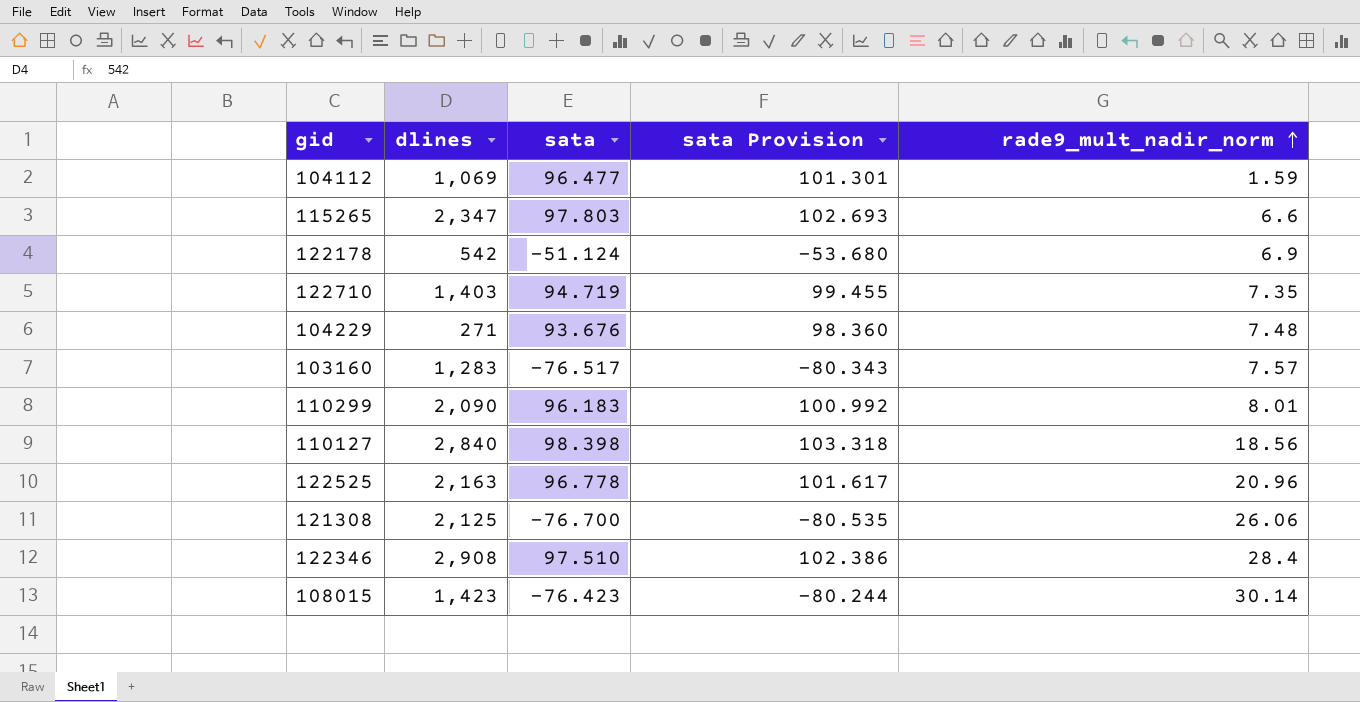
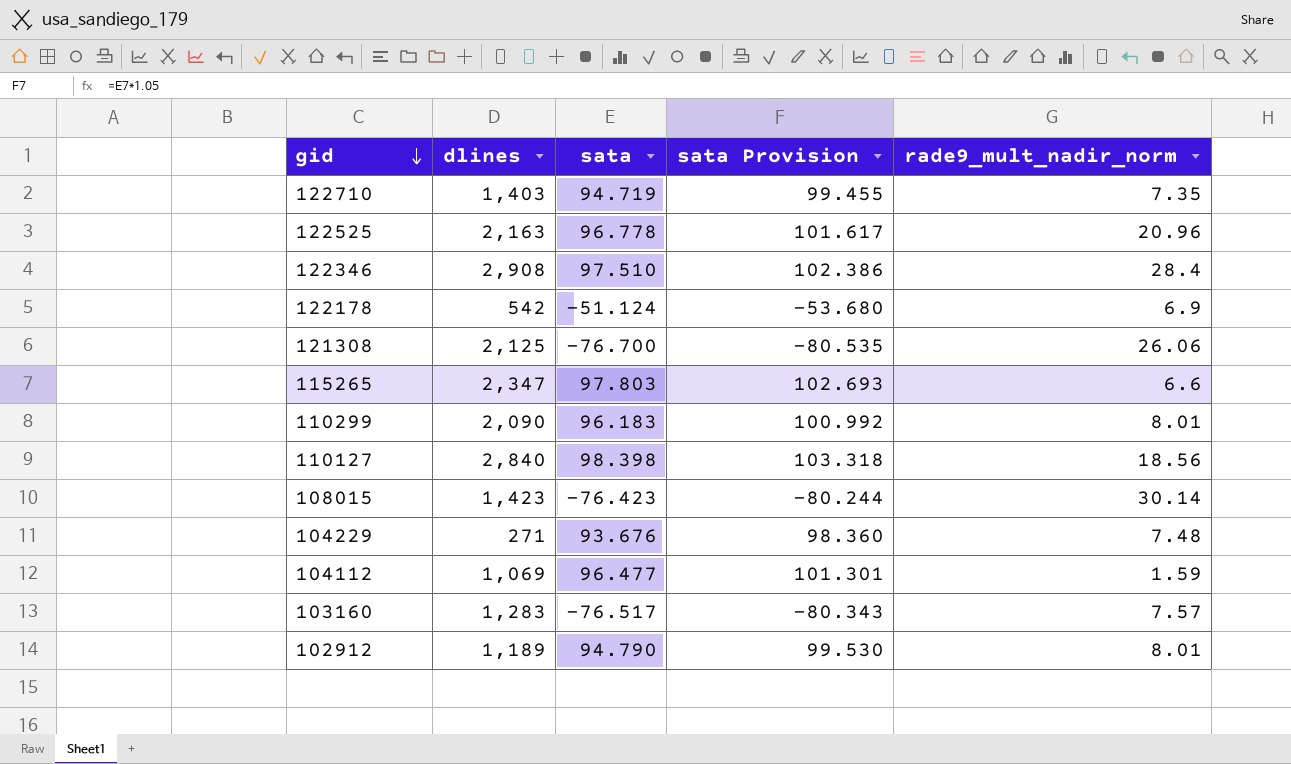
row order: rade9_mult_nadir_norm ascending -> gid descending
row 102912: none -> 1,189 | 94.790 | 99.530 | 8.01

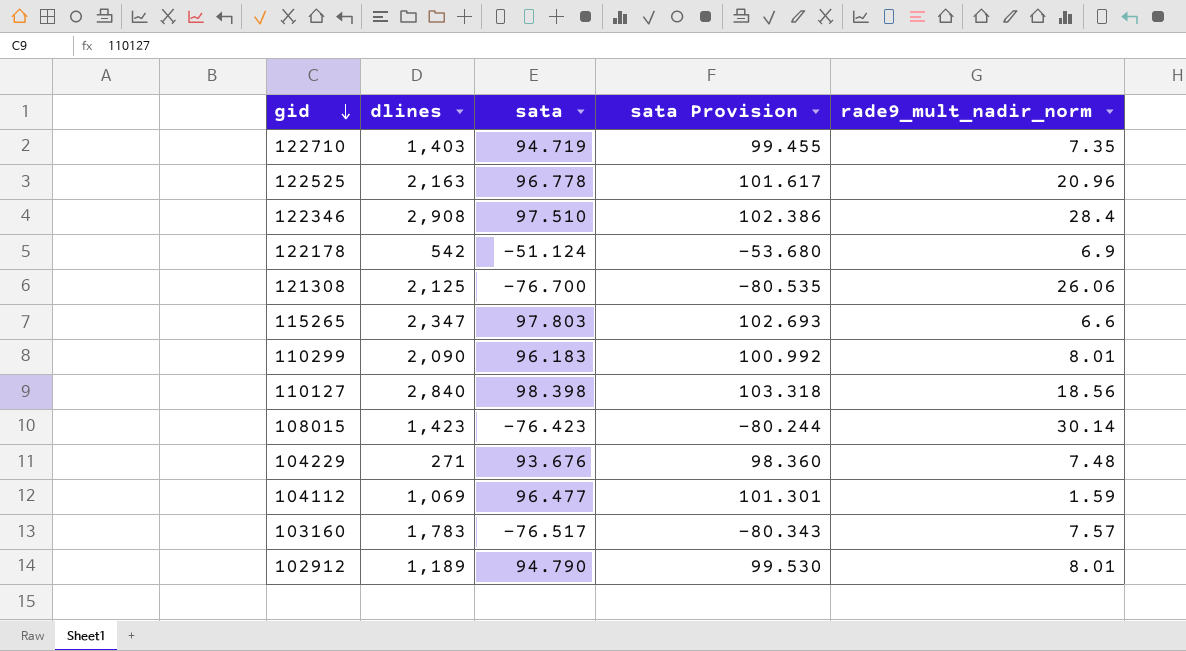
103160 | dlines: 1,283 -> 1,783

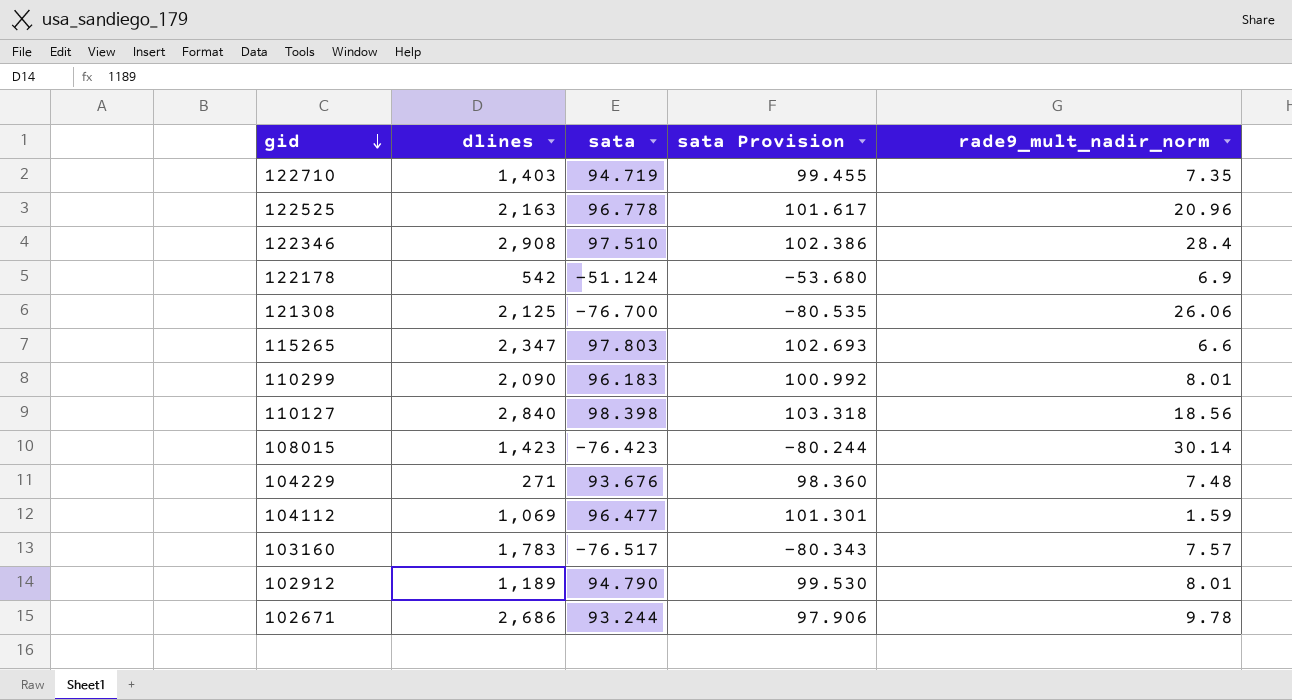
row 102671: none -> 2,686 | 93.244 | 97.906 | 9.78

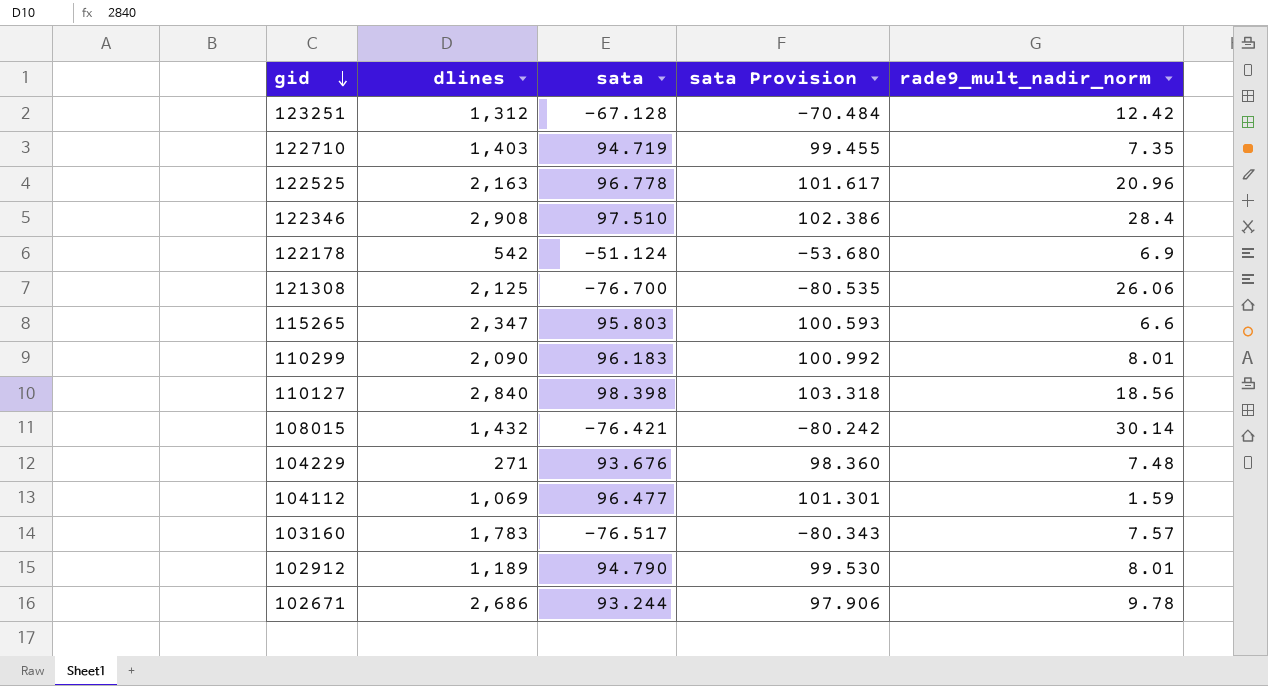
row 123251: none -> 1,312 | -67.128 | -70.484 | 12.42
115265 | sata: 97.803 -> 95.803
115265 | sata Provision: 102.693 -> 100.593
108015 | dlines: 1,423 -> 1,432
108015 | sata: -76.423 -> -76.421
108015 | sata Provision: -80.244 -> -80.242

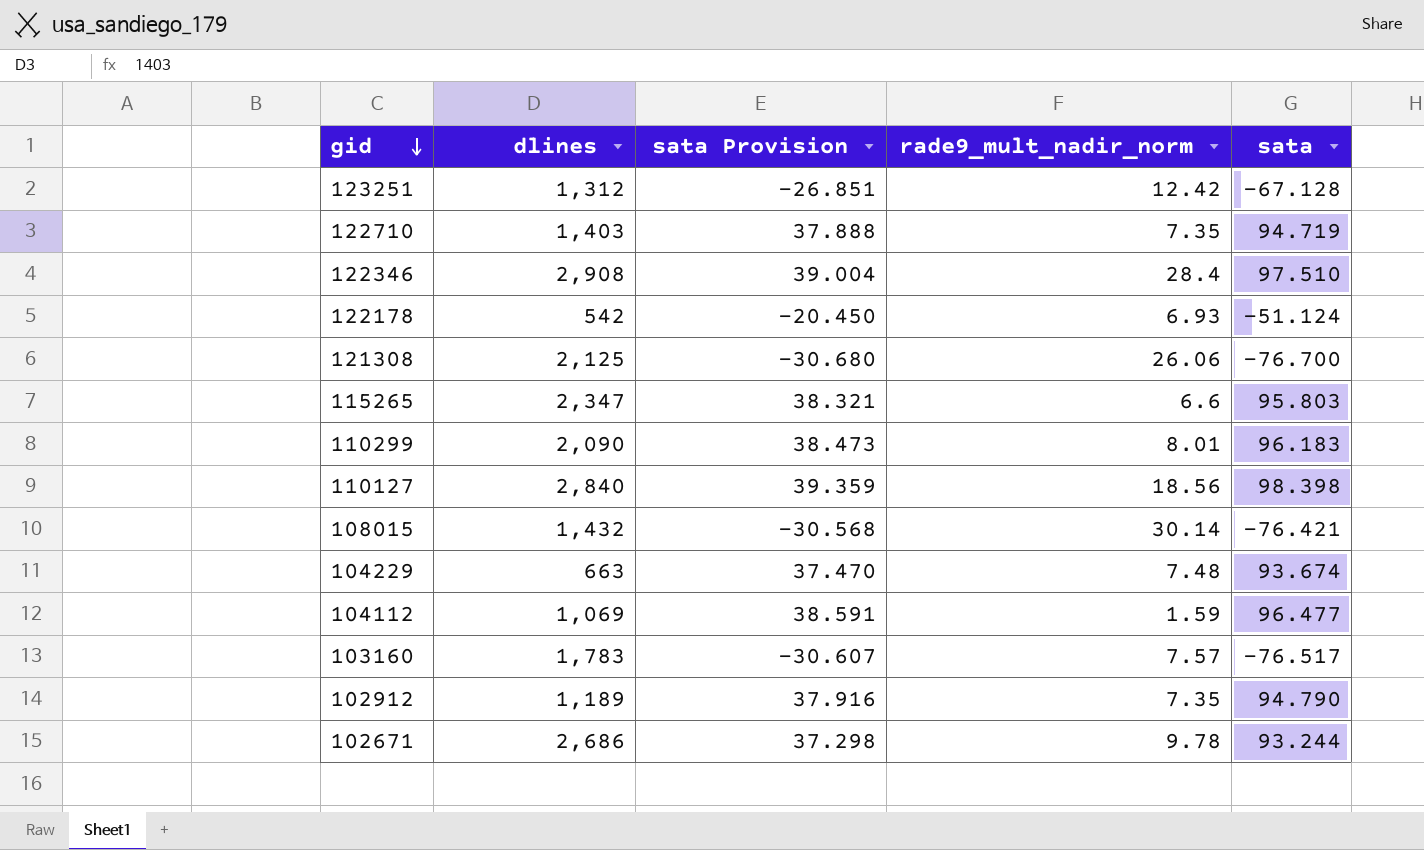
column sata Provision | formula: [sata] * 1.05 -> [sata] * 0.4
column sata | position: 3 -> 5
row 122525: 2,163 | 96.778 | 101.617 | 20.96 -> none
122178 | rade9_mult_nadir_norm: 6.9 -> 6.93
104229 | dlines: 271 -> 663
104229 | sata: 93.676 -> 93.674
102912 | rade9_mult_nadir_norm: 8.01 -> 7.35

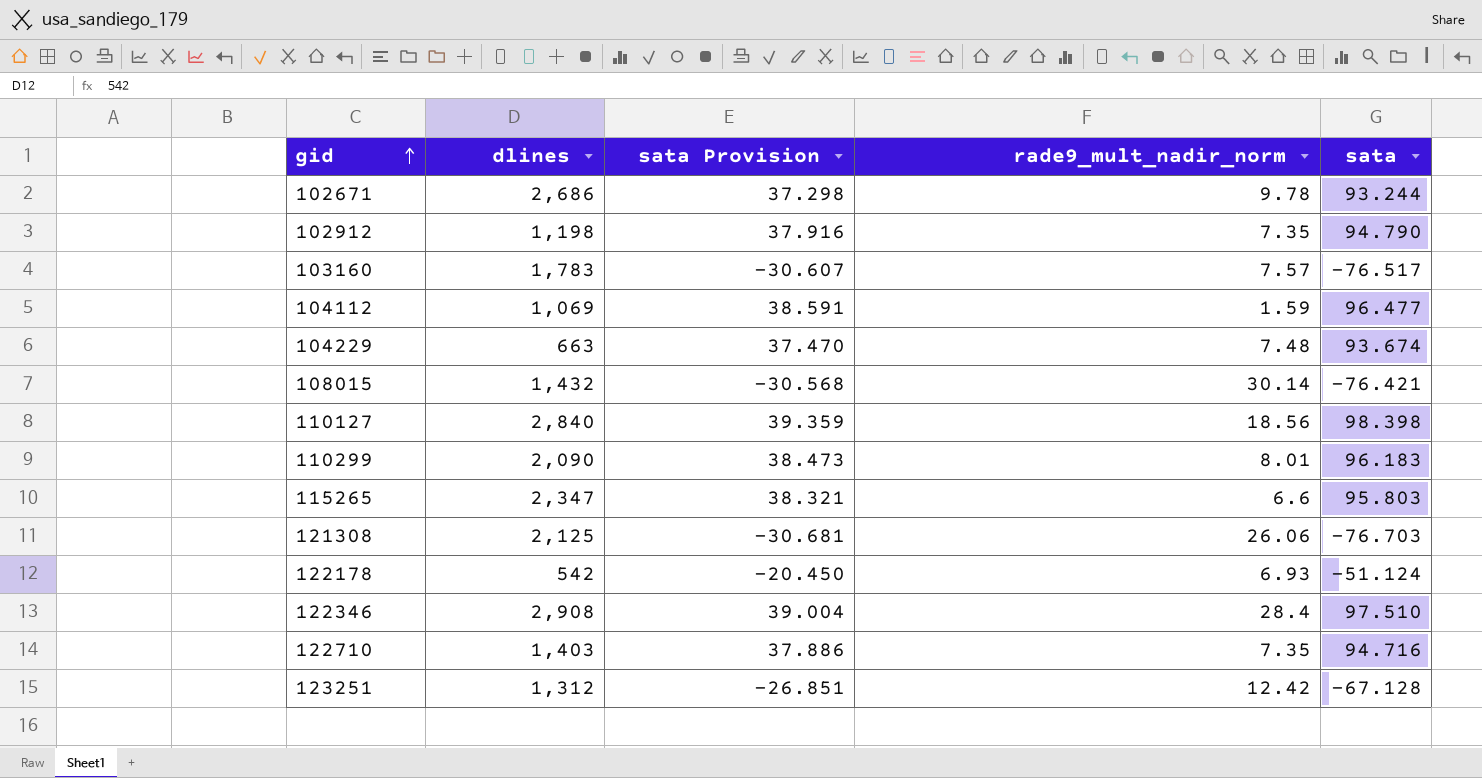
row order: gid descending -> gid ascending
102912 | dlines: 1,189 -> 1,198
121308 | sata Provision: -30.680 -> -30.681
121308 | sata: -76.700 -> -76.703
122710 | sata Provision: 37.888 -> 37.886
122710 | sata: 94.719 -> 94.716

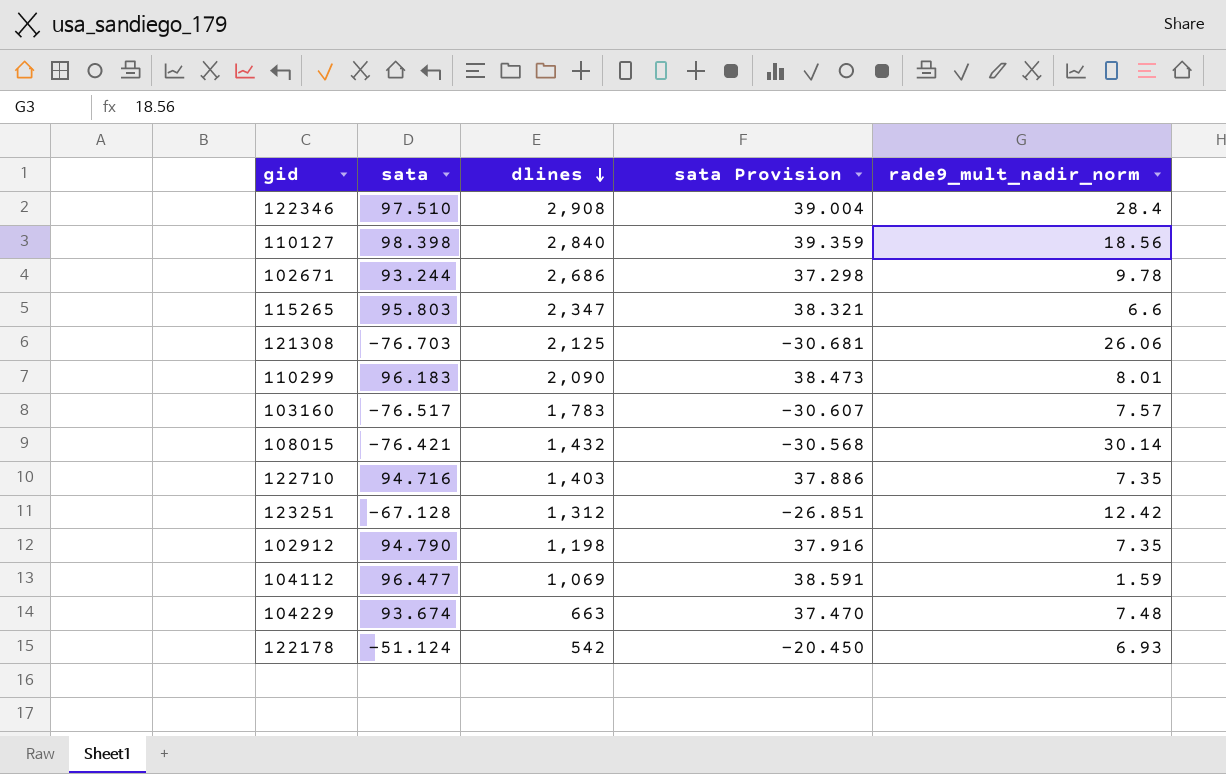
row order: gid ascending -> dlines descending
column sata | position: 5 -> 2

